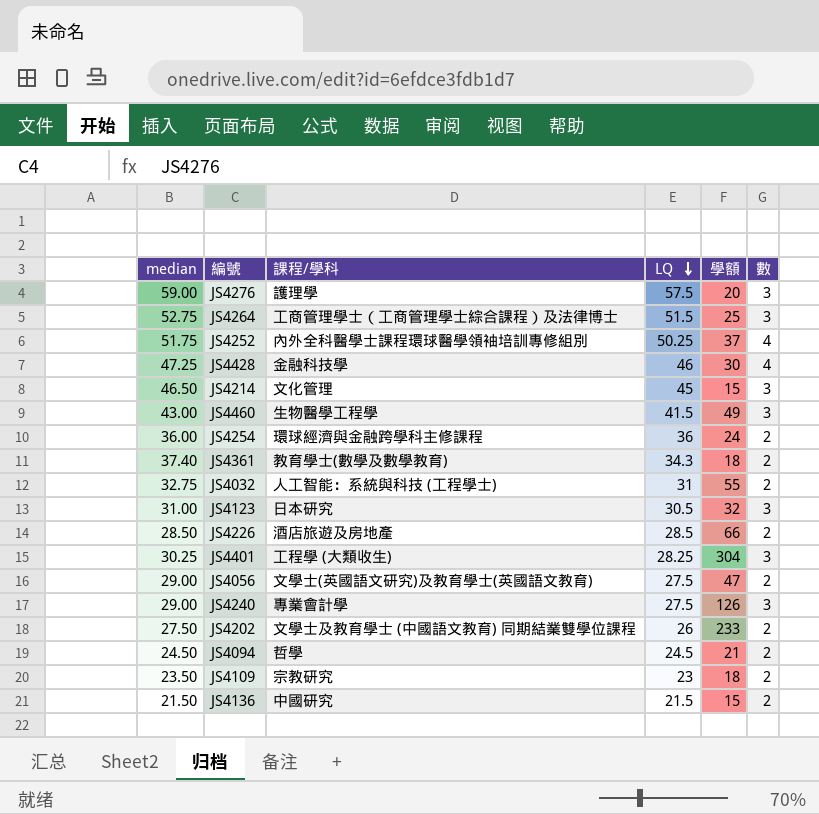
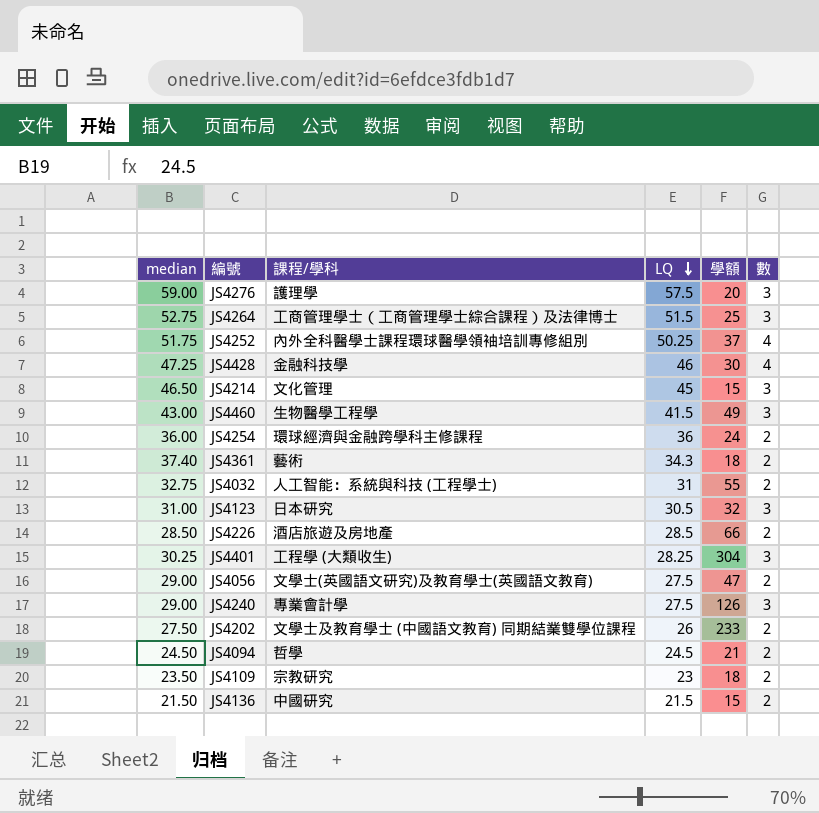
JS4361 | 課程/學科: 教育學士(數學及數學教育) -> 藝術

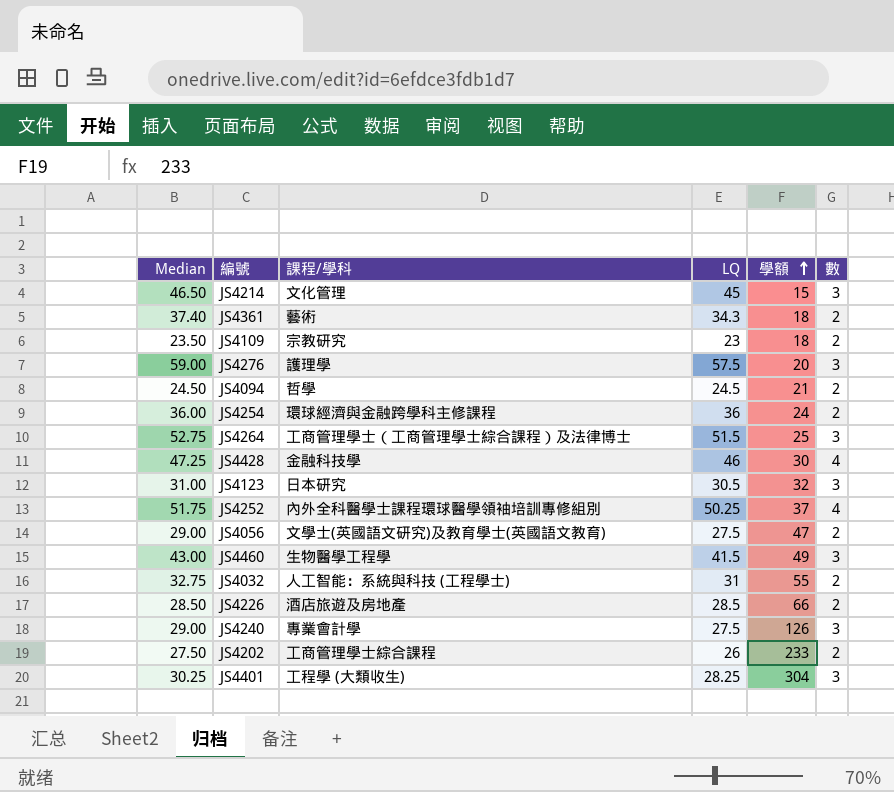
row order: LQ descending -> 學額 ascending
column name: median -> Median
row JS4136: 21.50 | 中國研究 | 21.5 | 15 | 2 -> none
JS4202 | 課程/學科: 文學士及教育學士 (中國語文教育) 同期結業雙學位課程 -> 工商管理學士綜合課程

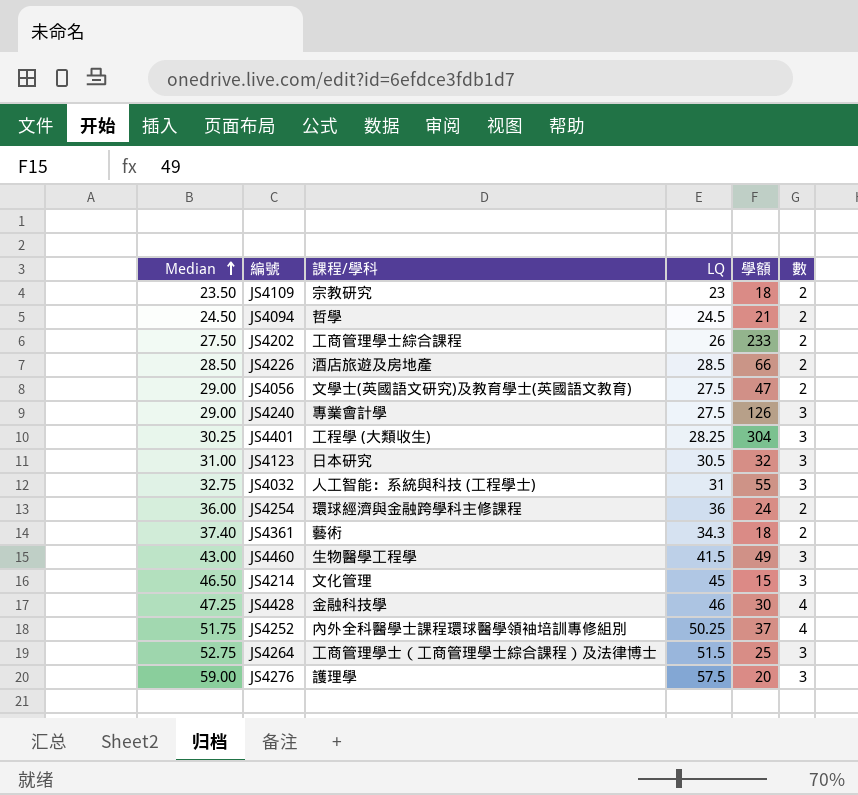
row order: 學額 ascending -> Median ascending
JS4032 | 數: 2 -> 3

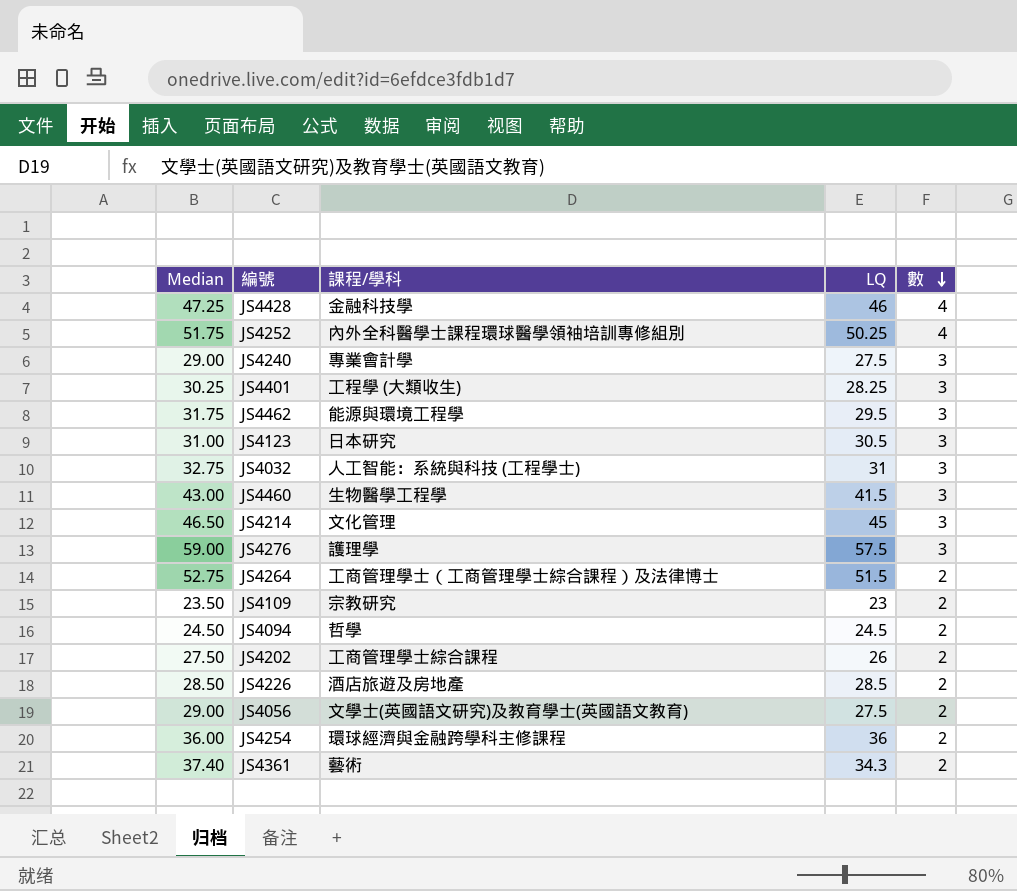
row order: Median ascending -> 數 descending
column 學額 | position: 5 -> none
row JS4462: none -> 31.75 | 能源與環境工程學 | 29.5 | 3
JS4264 | 數: 3 -> 2

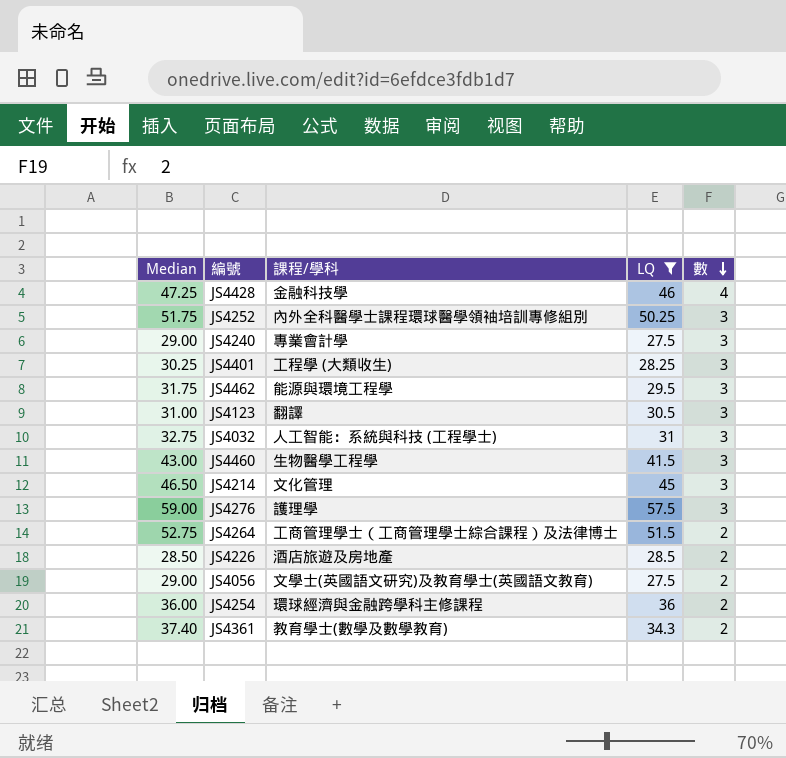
filter: none -> LQ >= 27.5
JS4252 | 數: 4 -> 3
JS4123 | 課程/學科: 日本研究 -> 翻譯
JS4361 | 課程/學科: 藝術 -> 教育學士(數學及數學教育)

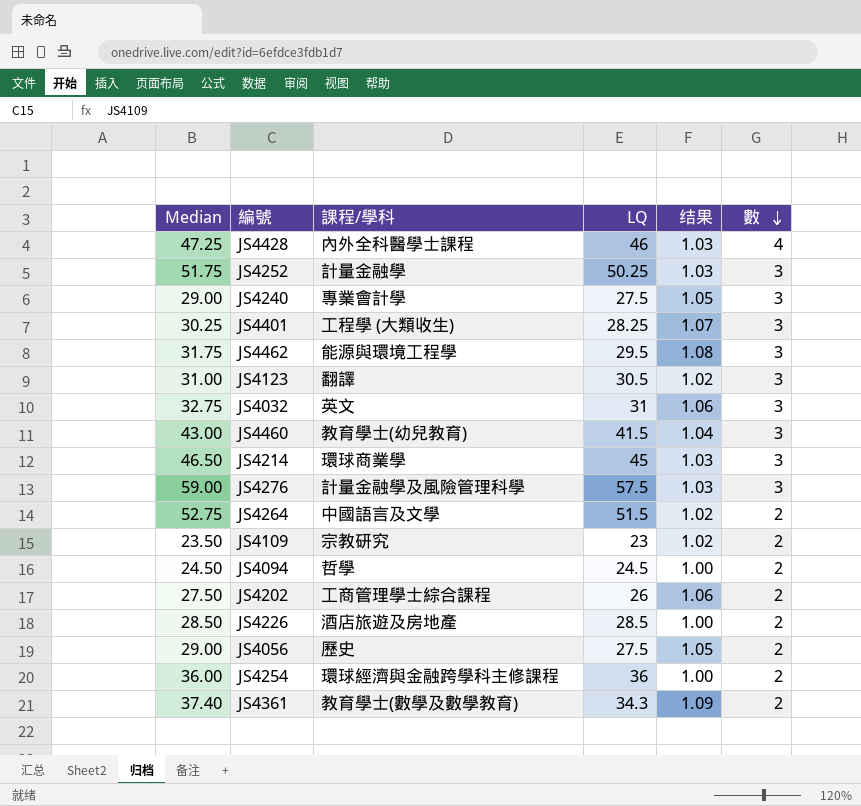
filter: LQ >= 27.5 -> none
column 结果 | formula: none -> [Median] / [LQ]
JS4428 | 課程/學科: 金融科技學 -> 內外全科醫學士課程
JS4252 | 課程/學科: 內外全科醫學士課程環球醫學領袖培訓專修組別 -> 計量金融學
JS4032 | 課程/學科: 人工智能：系統與科技 (工程學士) -> 英文
JS4460 | 課程/學科: 生物醫學工程學 -> 教育學士(幼兒教育)
JS4214 | 課程/學科: 文化管理 -> 環球商業學
JS4276 | 課程/學科: 護理學 -> 計量金融學及風險管理科學
JS4264 | 課程/學科: 工商管理學士（工商管理學士綜合課程）及法律博士 -> 中國語言及文學
JS4056 | 課程/學科: 文學士(英國語文研究)及教育學士(英國語文教育) -> 歷史

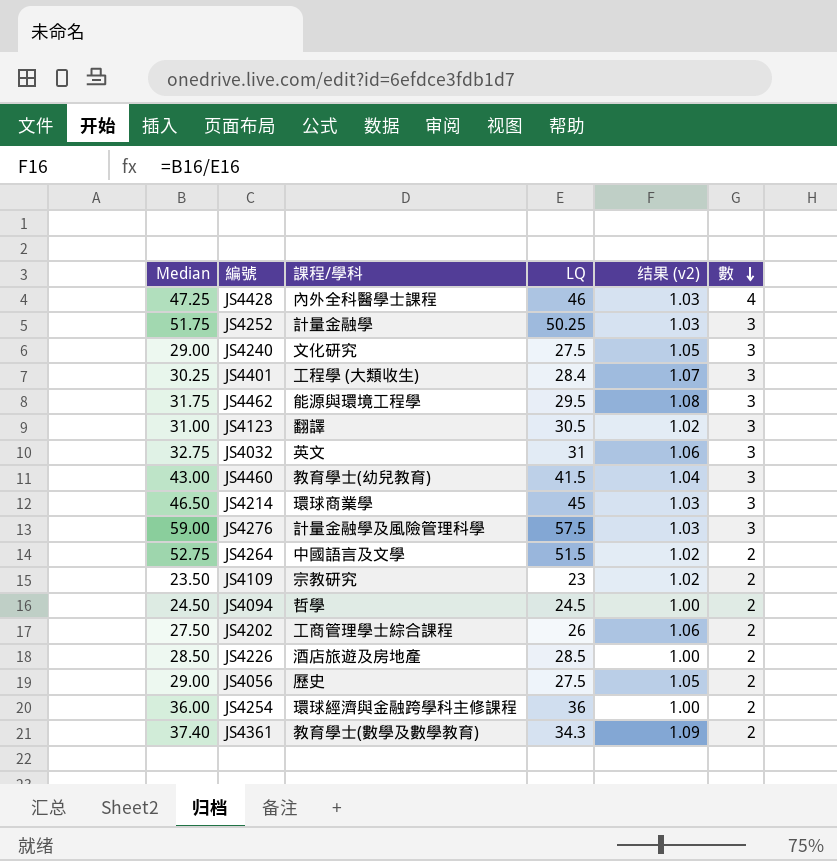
column name: 结果 -> 结果 (v2)
JS4240 | 課程/學科: 專業會計學 -> 文化研究
JS4401 | LQ: 28.25 -> 28.4

